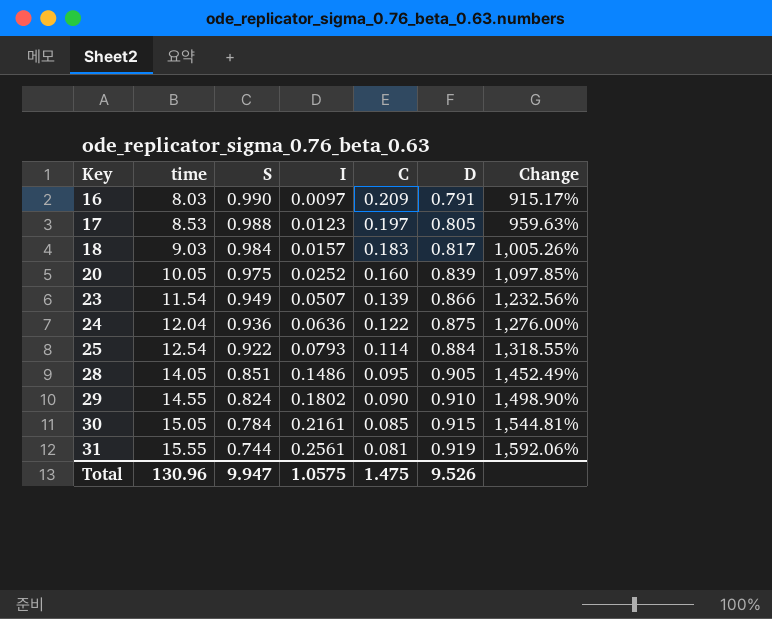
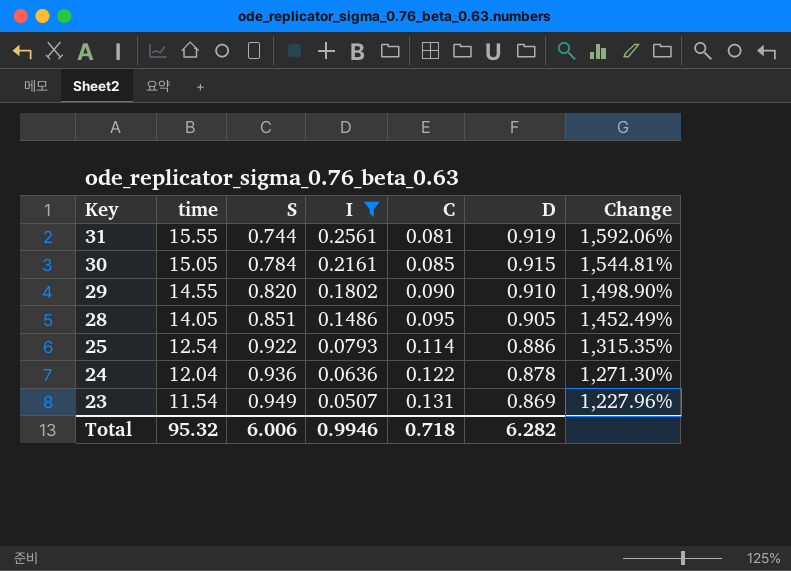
filter: none -> I >= 0.0507
row order: Key ascending -> Key descending
29 | S: 0.824 -> 0.820
25 | D: 0.884 -> 0.886
25 | Change: 1,318.55% -> 1,315.35%
24 | D: 0.875 -> 0.878
24 | Change: 1,276.00% -> 1,271.30%
23 | C: 0.139 -> 0.131
23 | D: 0.866 -> 0.869
23 | Change: 1,232.56% -> 1,227.96%
Total | time: 130.96 -> 95.32
Total | S: 9.947 -> 6.006
Total | I: 1.0575 -> 0.9946
Total | C: 1.475 -> 0.718
Total | D: 9.526 -> 6.282

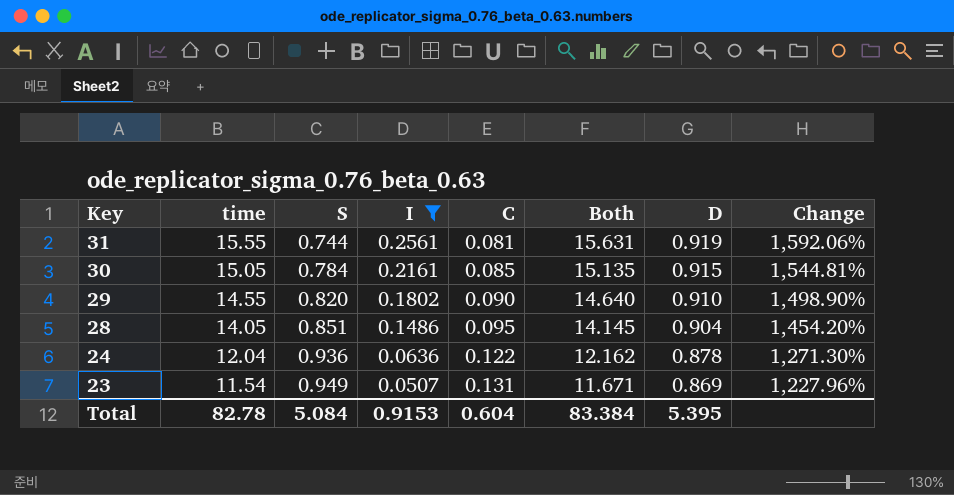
column Both | formula: none -> [time] + [C]
row 25: 12.54 | 0.922 | 0.0793 | 0.114 | 0.886 | 1,315.35% -> none
28 | D: 0.905 -> 0.904
28 | Change: 1,452.49% -> 1,454.20%
Total | time: 95.32 -> 82.78
Total | S: 6.006 -> 5.084
Total | I: 0.9946 -> 0.9153
Total | C: 0.718 -> 0.604
Total | D: 6.282 -> 5.395

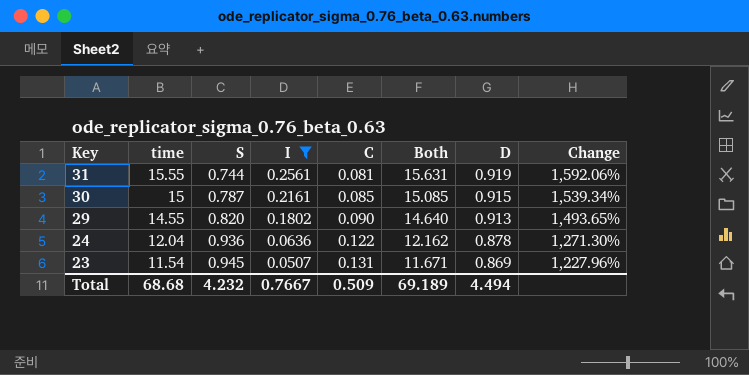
row 28: 14.05 | 0.851 | 0.1486 | 0.095 | 14.145 | 0.904 | 1,454.20% -> none
30 | time: 15.05 -> 15
30 | S: 0.784 -> 0.787
30 | Both: 15.135 -> 15.085
30 | Change: 1,544.81% -> 1,539.34%
29 | D: 0.910 -> 0.913
29 | Change: 1,498.90% -> 1,493.65%
23 | S: 0.949 -> 0.945
Total | time: 82.78 -> 68.68
Total | S: 5.084 -> 4.232
Total | I: 0.9153 -> 0.7667
Total | C: 0.604 -> 0.509
Total | Both: 83.384 -> 69.189
Total | D: 5.395 -> 4.494

